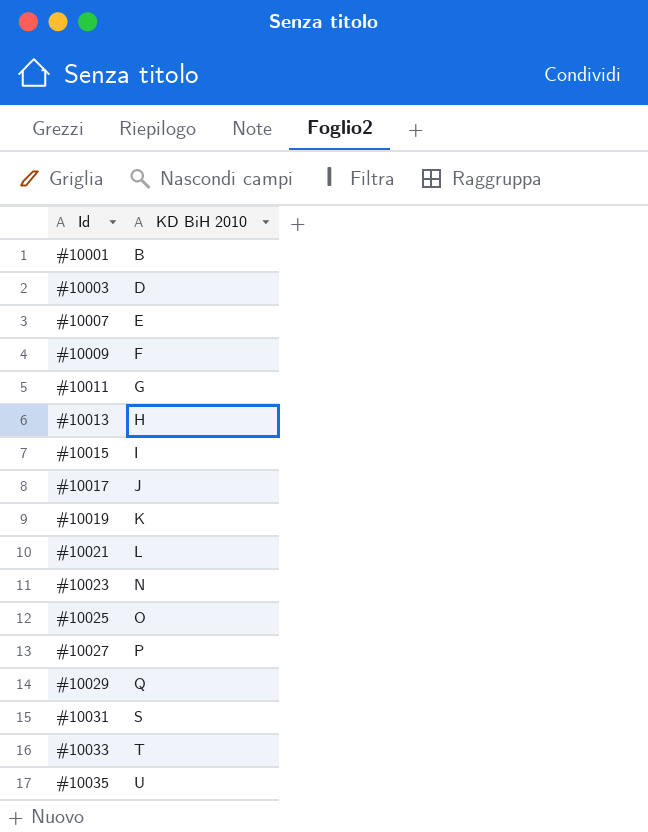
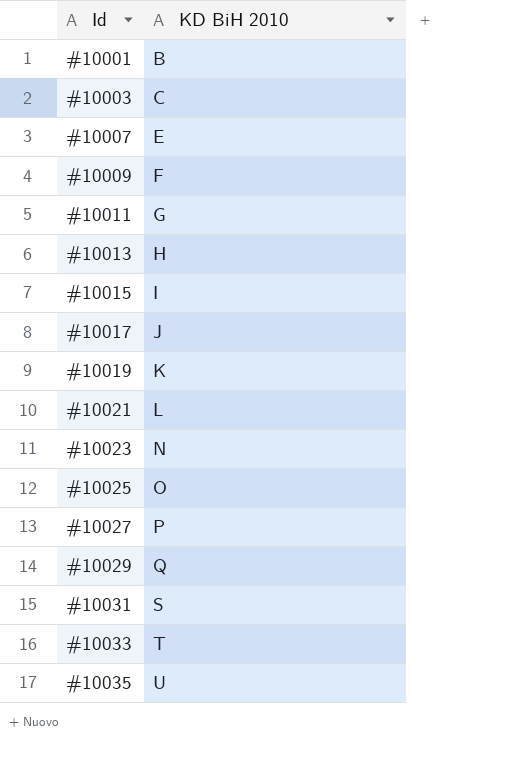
#10003 | KD BiH 2010: D -> C

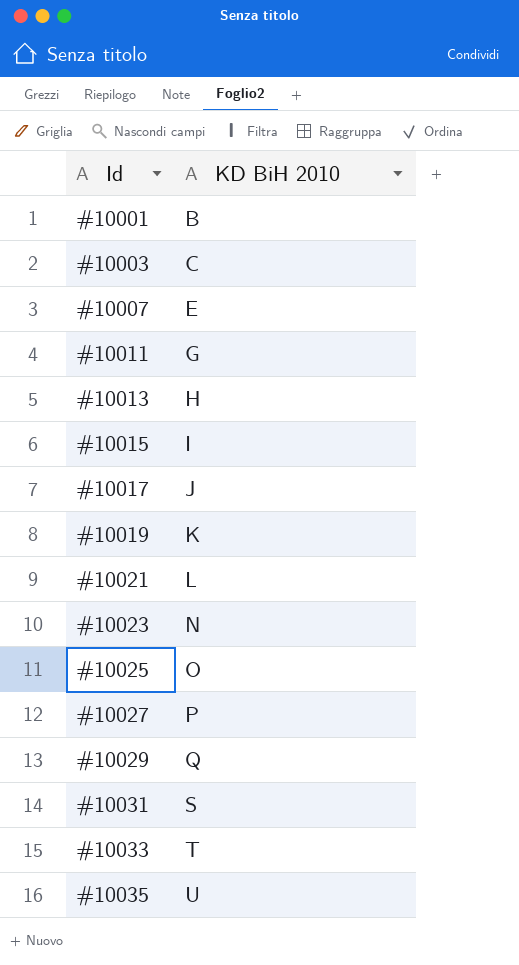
row #10009: F -> none

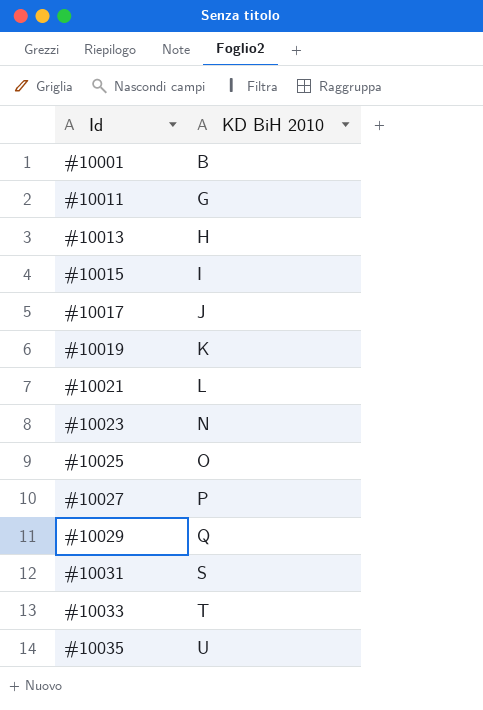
row #10003: C -> none
row #10007: E -> none

